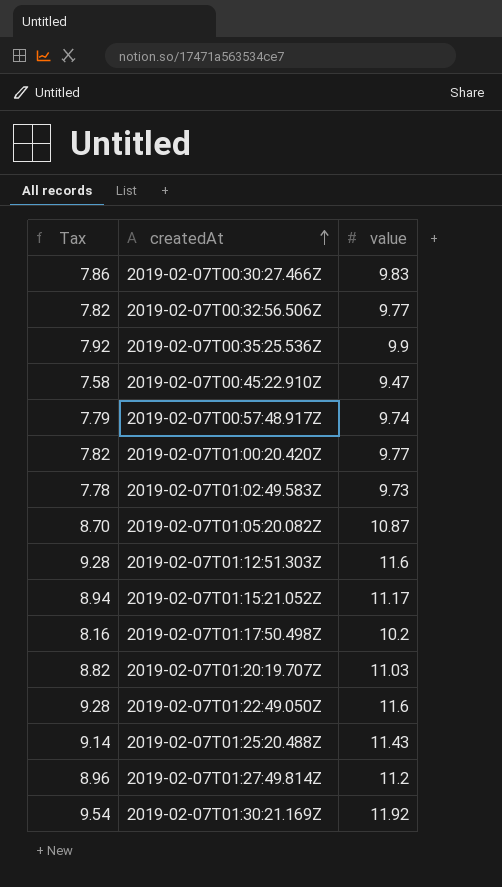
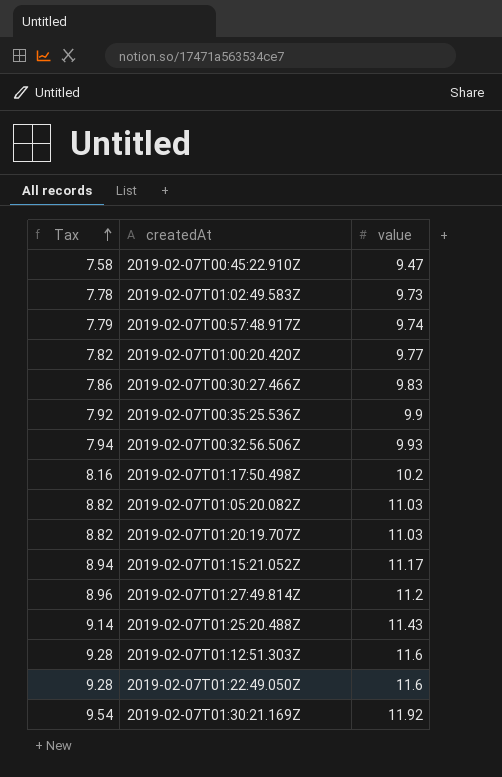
row order: createdAt ascending -> Tax ascending
2019-02-07T00:32:56.506Z | Tax: 7.82 -> 7.94
2019-02-07T00:32:56.506Z | value: 9.77 -> 9.93
2019-02-07T01:05:20.082Z | Tax: 8.70 -> 8.82
2019-02-07T01:05:20.082Z | value: 10.87 -> 11.03

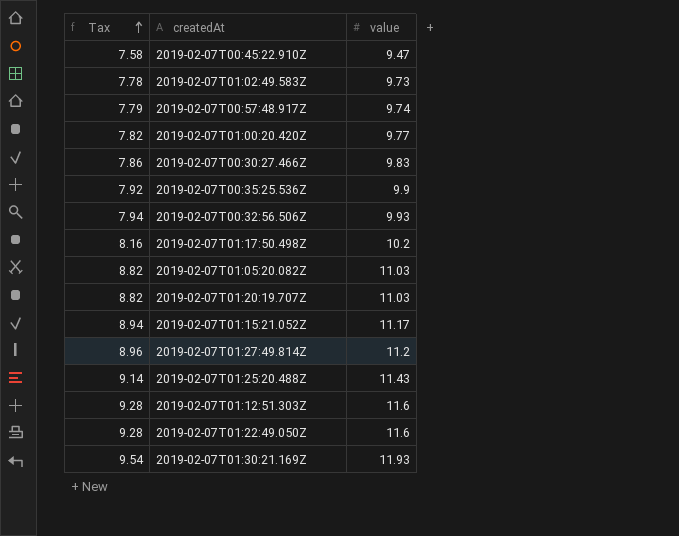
2019-02-07T01:30:21.169Z | value: 11.92 -> 11.93

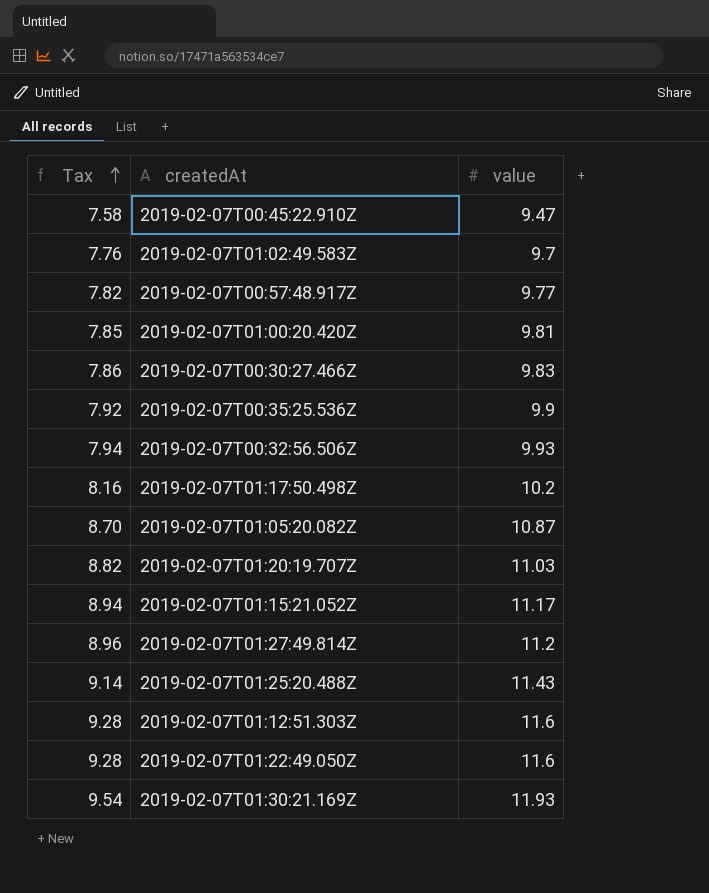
2019-02-07T01:02:49.583Z | Tax: 7.78 -> 7.76
2019-02-07T01:02:49.583Z | value: 9.73 -> 9.7
2019-02-07T00:57:48.917Z | Tax: 7.79 -> 7.82
2019-02-07T00:57:48.917Z | value: 9.74 -> 9.77
2019-02-07T01:00:20.420Z | Tax: 7.82 -> 7.85
2019-02-07T01:00:20.420Z | value: 9.77 -> 9.81
2019-02-07T01:05:20.082Z | Tax: 8.82 -> 8.70
2019-02-07T01:05:20.082Z | value: 11.03 -> 10.87

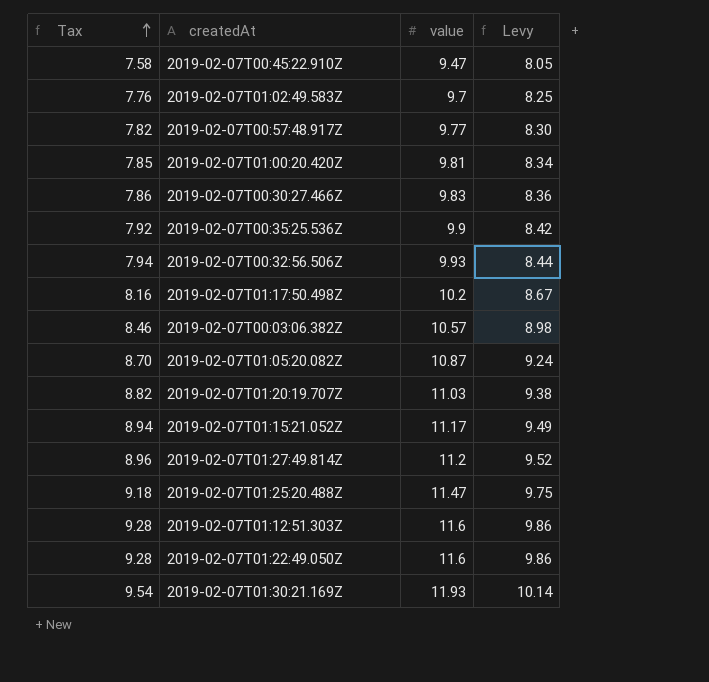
column Levy | formula: none -> [value] * 0.85
row 2019-02-07T00:03:06.382Z: none -> 8.46 | 10.57 | 8.98
2019-02-07T01:25:20.488Z | Tax: 9.14 -> 9.18
2019-02-07T01:25:20.488Z | value: 11.43 -> 11.47

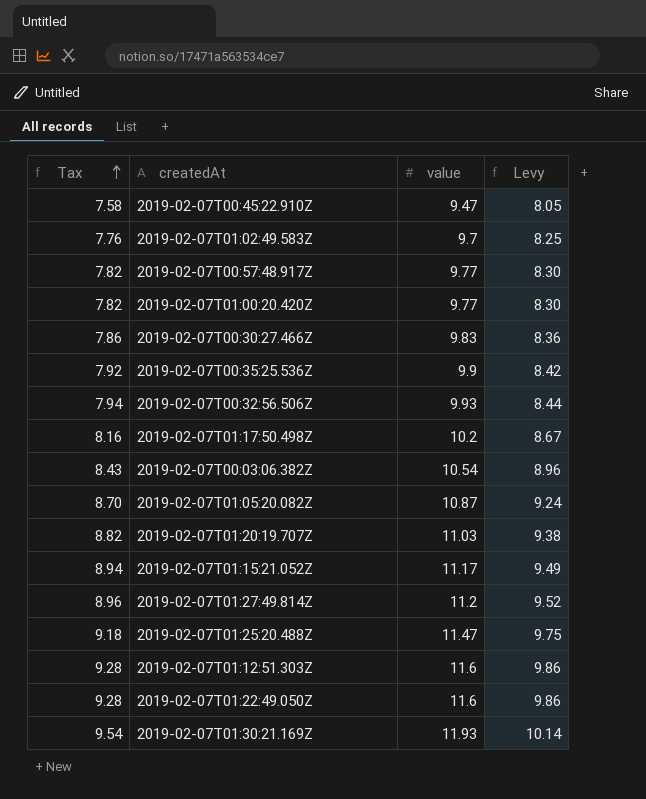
2019-02-07T01:00:20.420Z | Tax: 7.85 -> 7.82
2019-02-07T01:00:20.420Z | value: 9.81 -> 9.77
2019-02-07T01:00:20.420Z | Levy: 8.34 -> 8.30
2019-02-07T00:03:06.382Z | Tax: 8.46 -> 8.43
2019-02-07T00:03:06.382Z | value: 10.57 -> 10.54
2019-02-07T00:03:06.382Z | Levy: 8.98 -> 8.96

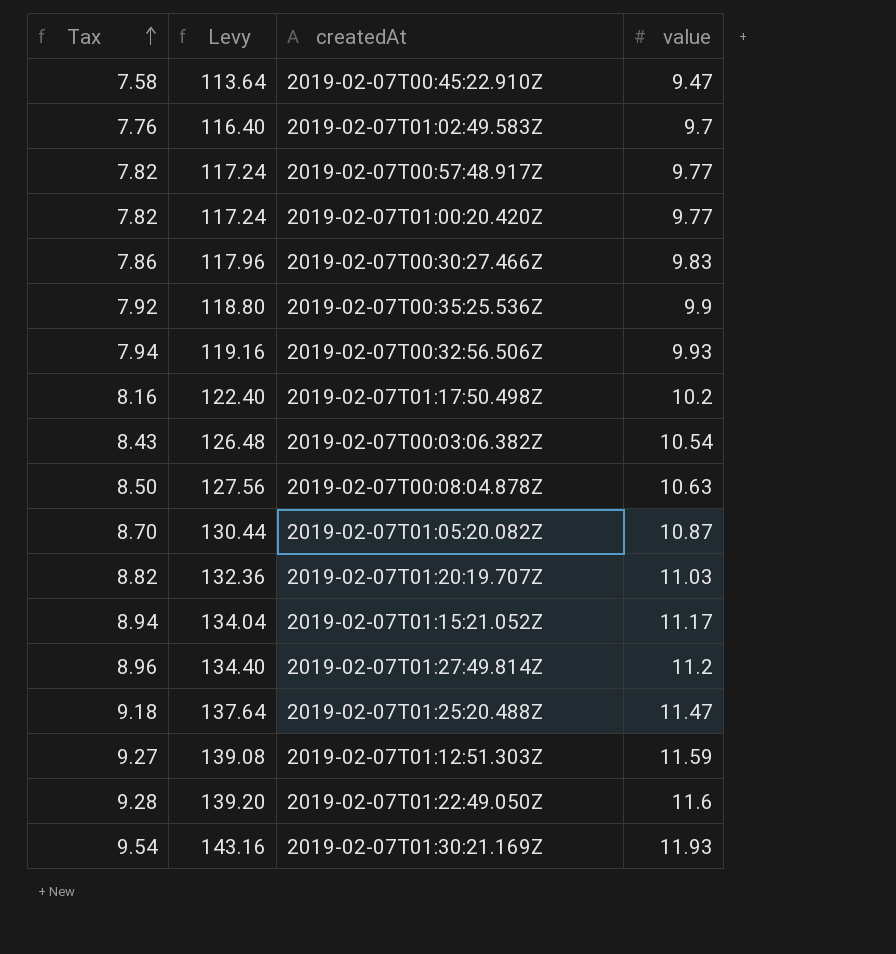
column Levy | formula: [value] * 0.85 -> [value] * 12
column Levy | position: 4 -> 2
row 2019-02-07T00:08:04.878Z: none -> 8.50 | 127.56 | 10.63
2019-02-07T01:12:51.303Z | Tax: 9.28 -> 9.27
2019-02-07T01:12:51.303Z | value: 11.6 -> 11.59

